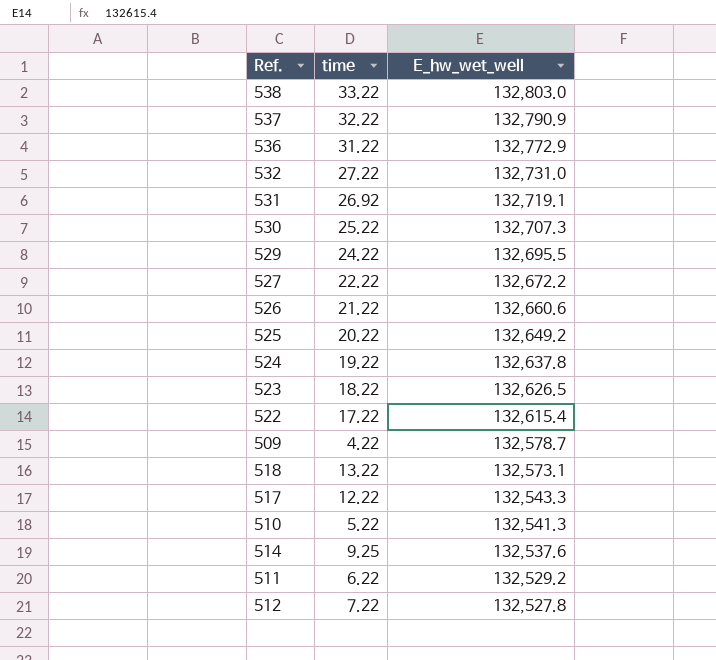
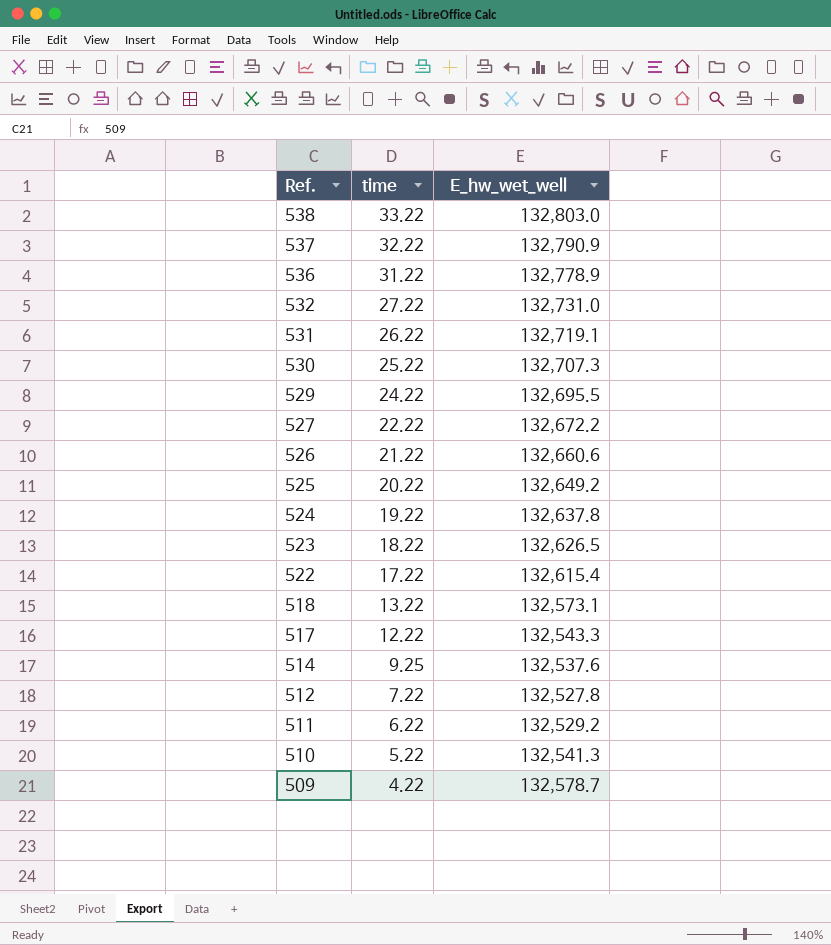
row order: E_hw_wet_well descending -> Ref. descending
536 | E_hw_wet_well: 132,772.9 -> 132,778.9
531 | time: 26.92 -> 26.22

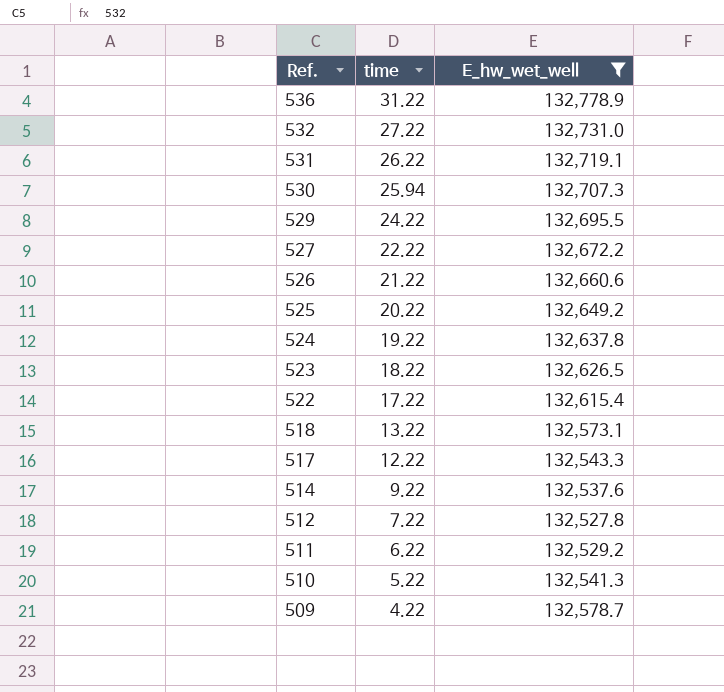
filter: none -> E_hw_wet_well <= 132,778.9
530 | time: 25.22 -> 25.94
514 | time: 9.25 -> 9.22

